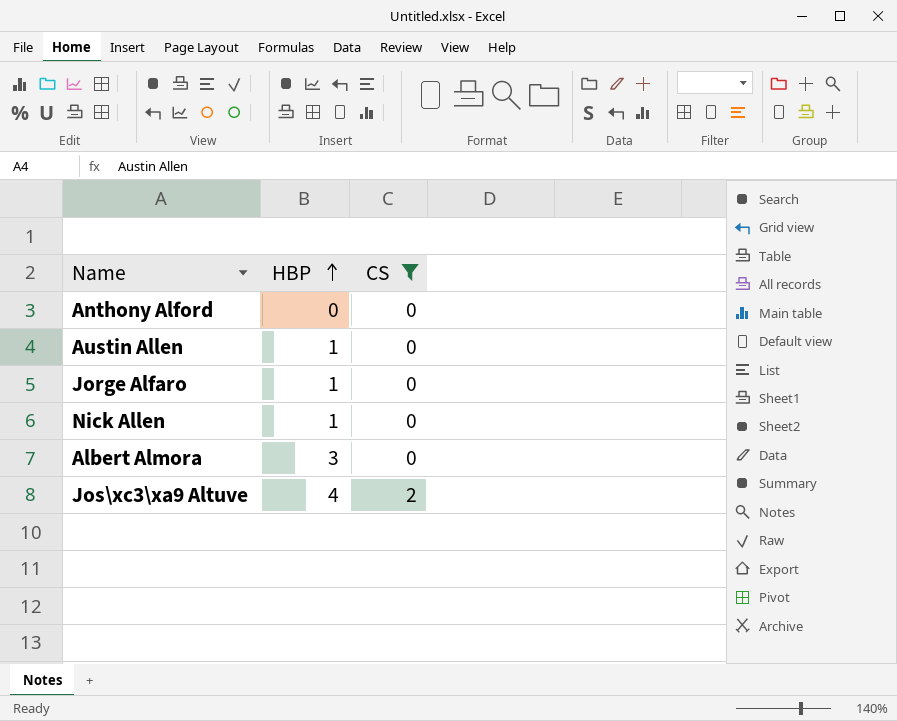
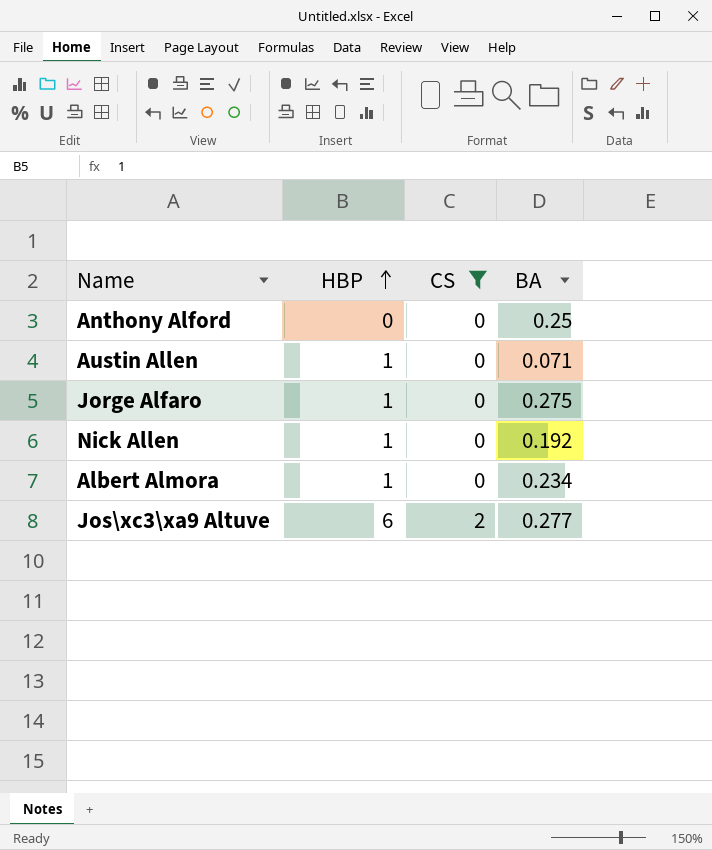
column BA | position: none -> 4
Albert Almora | HBP: 3 -> 1
Jos\xc3\xa9 Altuve | HBP: 4 -> 6

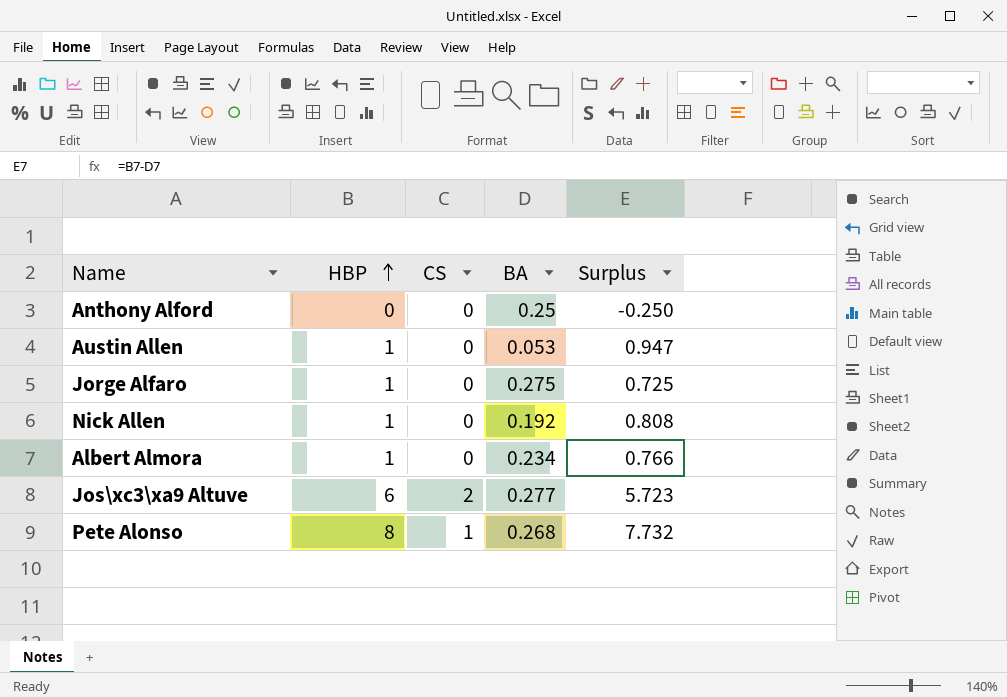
filter: CS != 1 -> none
column Surplus | formula: none -> [HBP] - [BA]
Austin Allen | BA: 0.071 -> 0.053

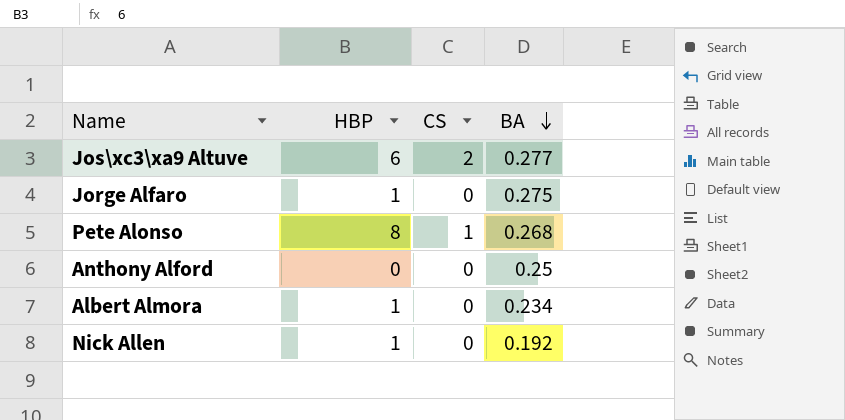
row order: HBP ascending -> BA descending
column Surplus | formula: [HBP] - [BA] -> none
row Austin Allen: 1 | 0 | 0.053 | 0.947 -> none

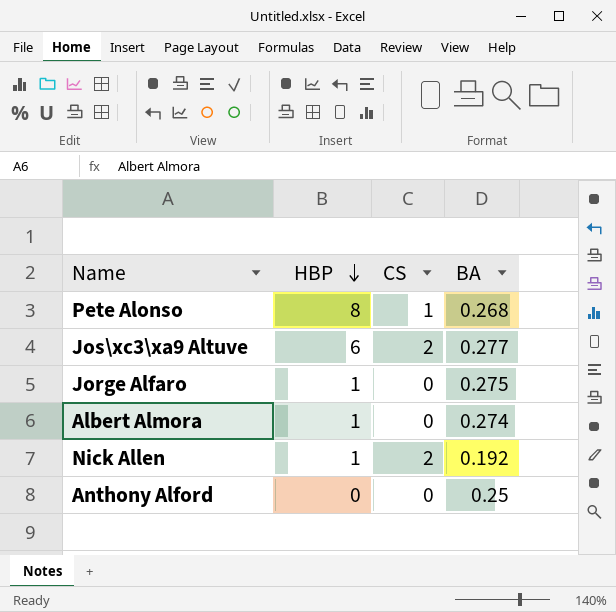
row order: BA descending -> HBP descending
Albert Almora | BA: 0.234 -> 0.274
Nick Allen | CS: 0 -> 2

